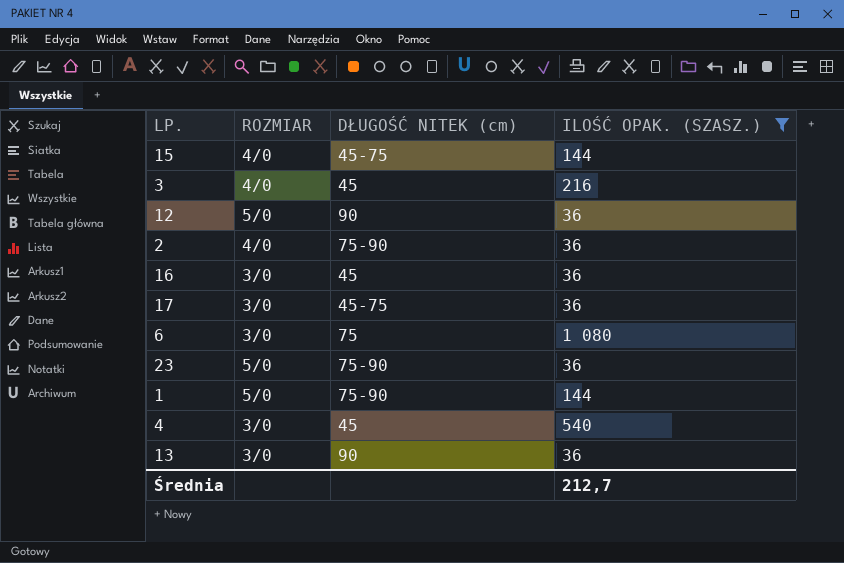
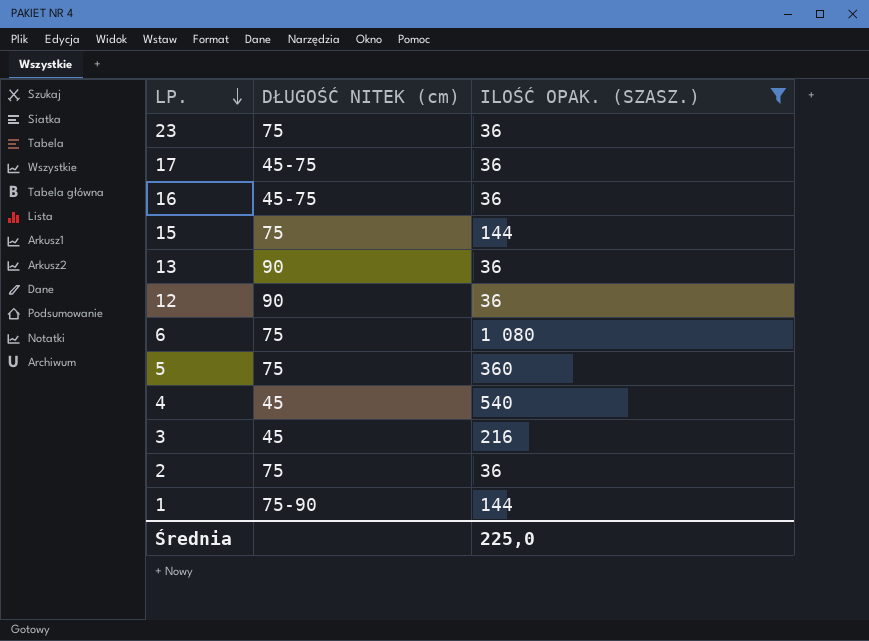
row order: none -> LP. descending
column ROZMIAR | position: 2 -> none
23 | DŁUGOŚĆ NITEK (cm): 75-90 -> 75
16 | DŁUGOŚĆ NITEK (cm): 45 -> 45-75
15 | DŁUGOŚĆ NITEK (cm): 45-75 -> 75
row 5: none -> 75 | 360
2 | DŁUGOŚĆ NITEK (cm): 75-90 -> 75
Średnia | ILOŚĆ OPAK. (SZASZ.): 212,7 -> 225,0

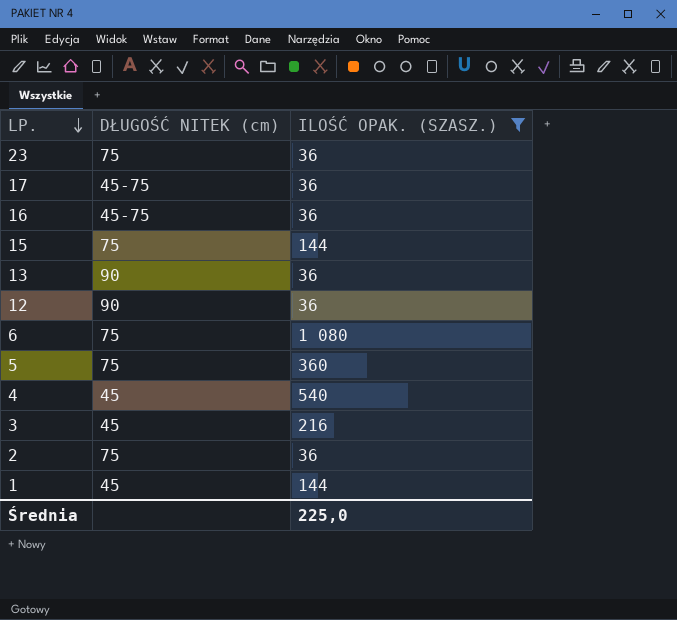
1 | DŁUGOŚĆ NITEK (cm): 75-90 -> 45

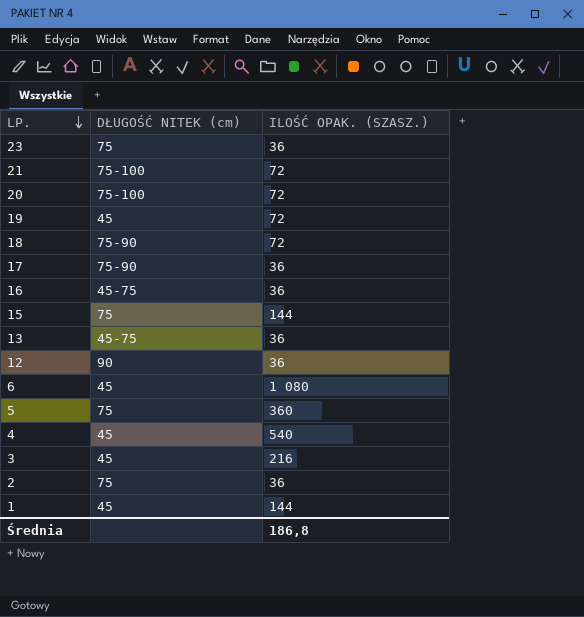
filter: ILOŚĆ OPAK. (SZASZ.) != 72 -> none
17 | DŁUGOŚĆ NITEK (cm): 45-75 -> 75-90
13 | DŁUGOŚĆ NITEK (cm): 90 -> 45-75
6 | DŁUGOŚĆ NITEK (cm): 75 -> 45
Średnia | ILOŚĆ OPAK. (SZASZ.): 225,0 -> 186,8

